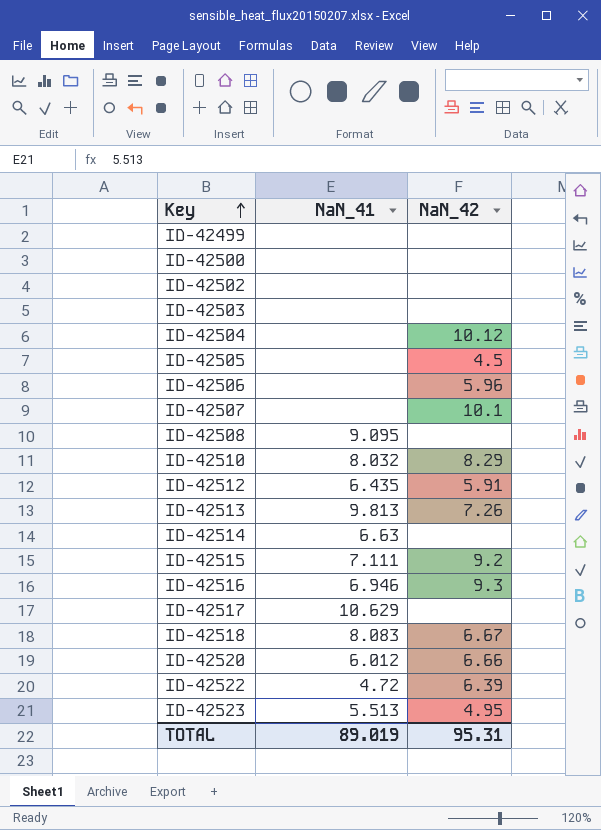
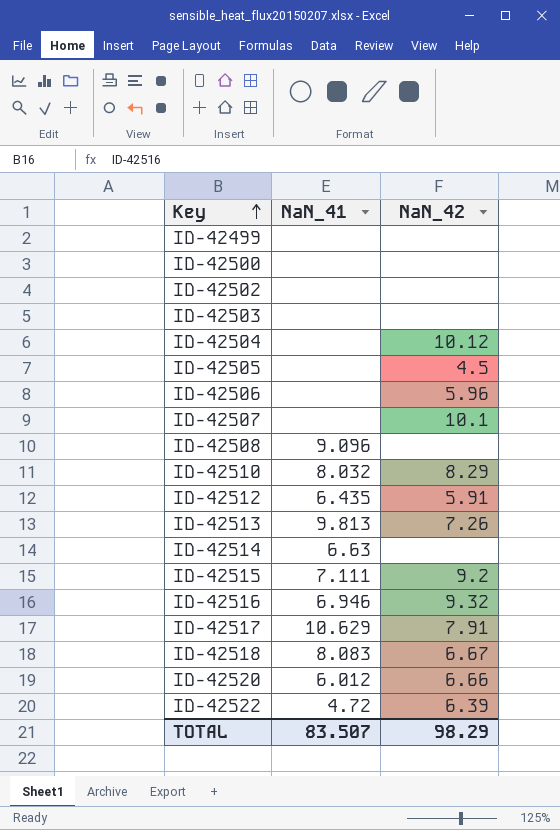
row ID-42523: 5.513 | 4.95 -> none
ID-42508 | NaN_41: 9.095 -> 9.096
ID-42516 | NaN_42: 9.3 -> 9.32
ID-42517 | NaN_42: none -> 7.91
TOTAL | NaN_41: 89.019 -> 83.507
TOTAL | NaN_42: 95.31 -> 98.29

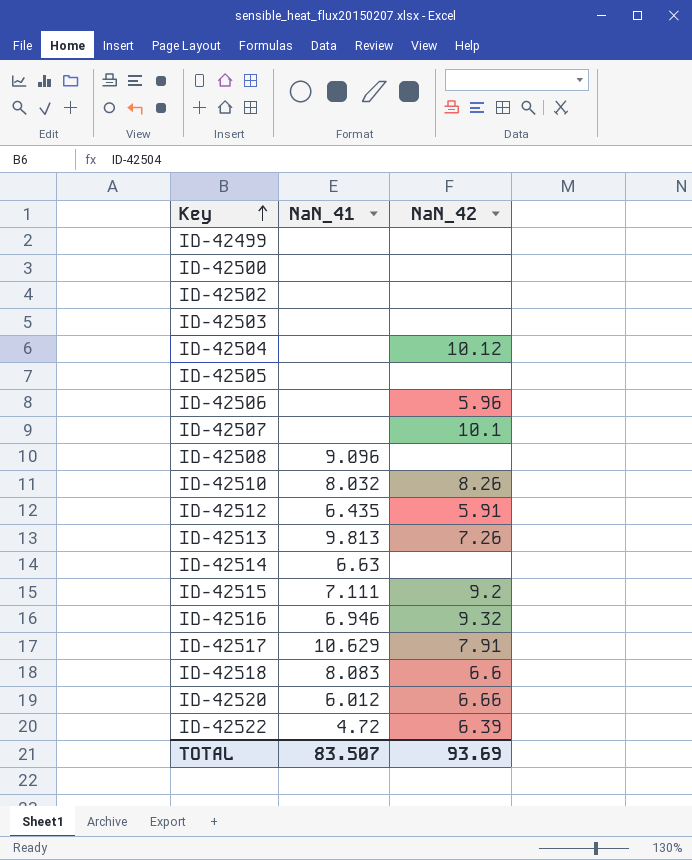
ID-42505 | NaN_42: 4.5 -> none
ID-42510 | NaN_42: 8.29 -> 8.26
ID-42518 | NaN_42: 6.67 -> 6.6
TOTAL | NaN_42: 98.29 -> 93.69

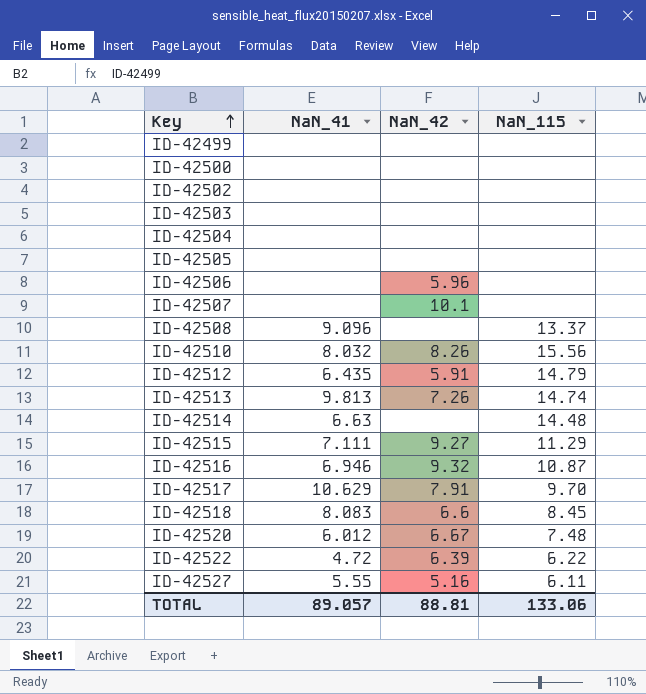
column NaN_115 | position: none -> 4
ID-42504 | NaN_42: 10.12 -> none
ID-42515 | NaN_42: 9.2 -> 9.27
ID-42520 | NaN_42: 6.66 -> 6.67
row ID-42527: none -> 5.55 | 5.16 | 6.11
TOTAL | NaN_41: 83.507 -> 89.057
TOTAL | NaN_42: 93.69 -> 88.81

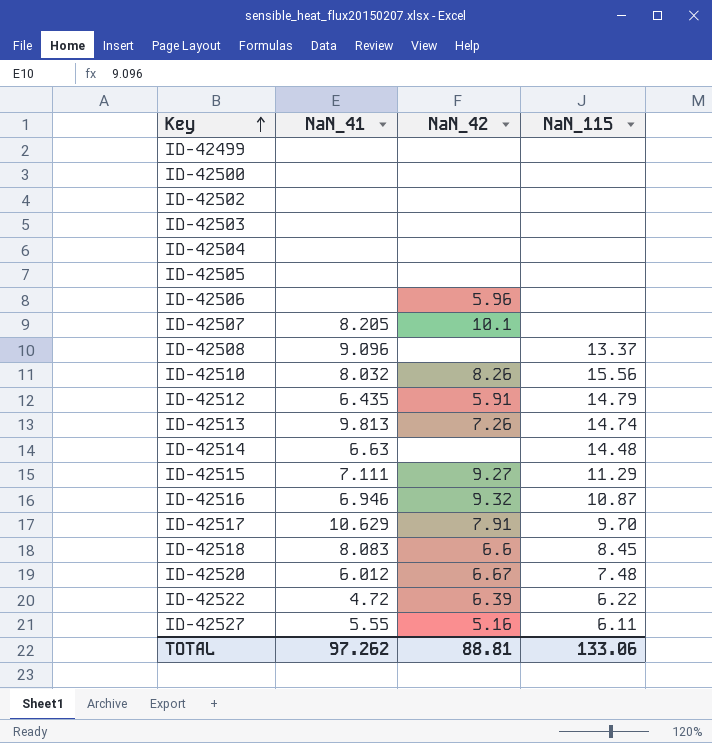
ID-42507 | NaN_41: none -> 8.205
TOTAL | NaN_41: 89.057 -> 97.262

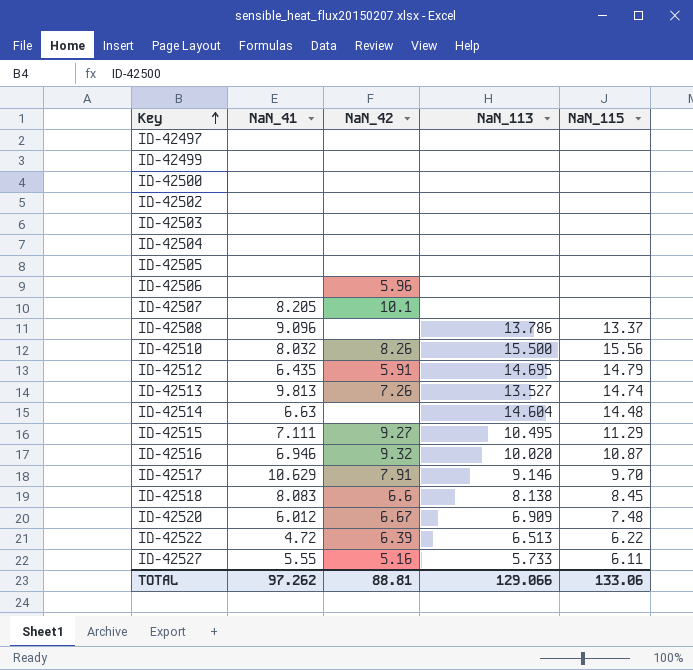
column NaN_113 | position: none -> 4
row ID-42497: none -> none | none | none | none

